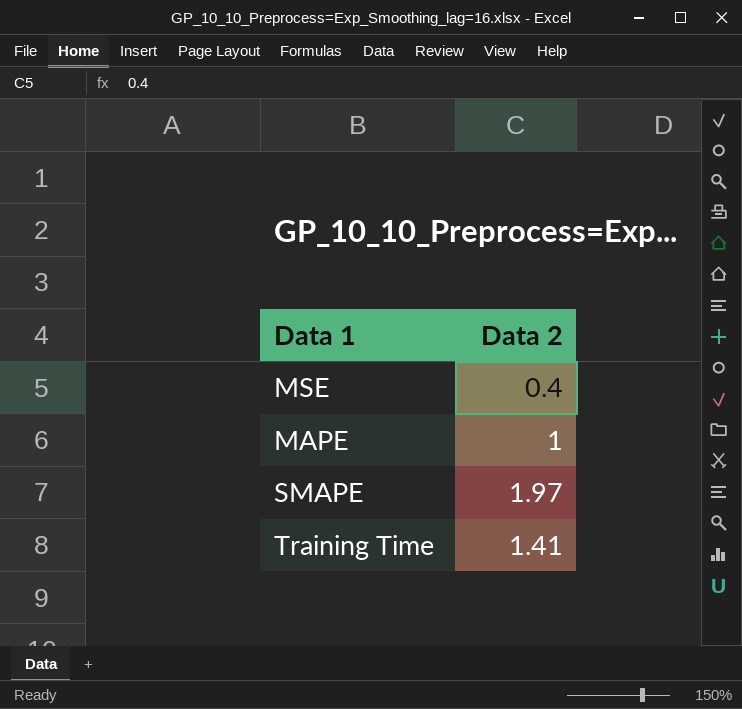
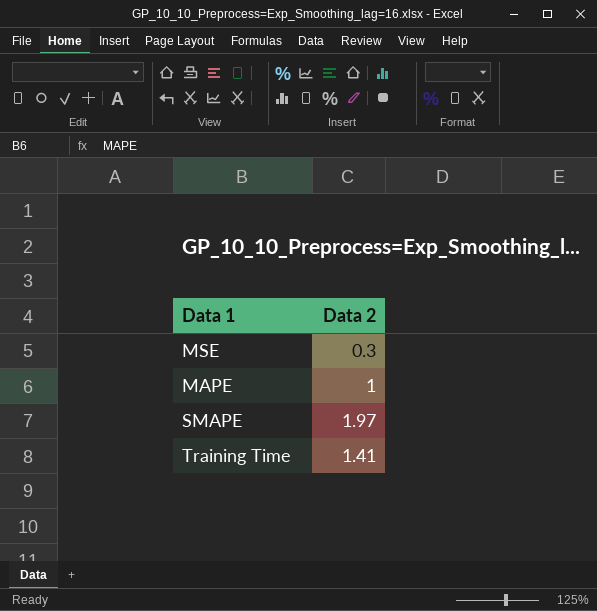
MSE | Data 2: 0.4 -> 0.3

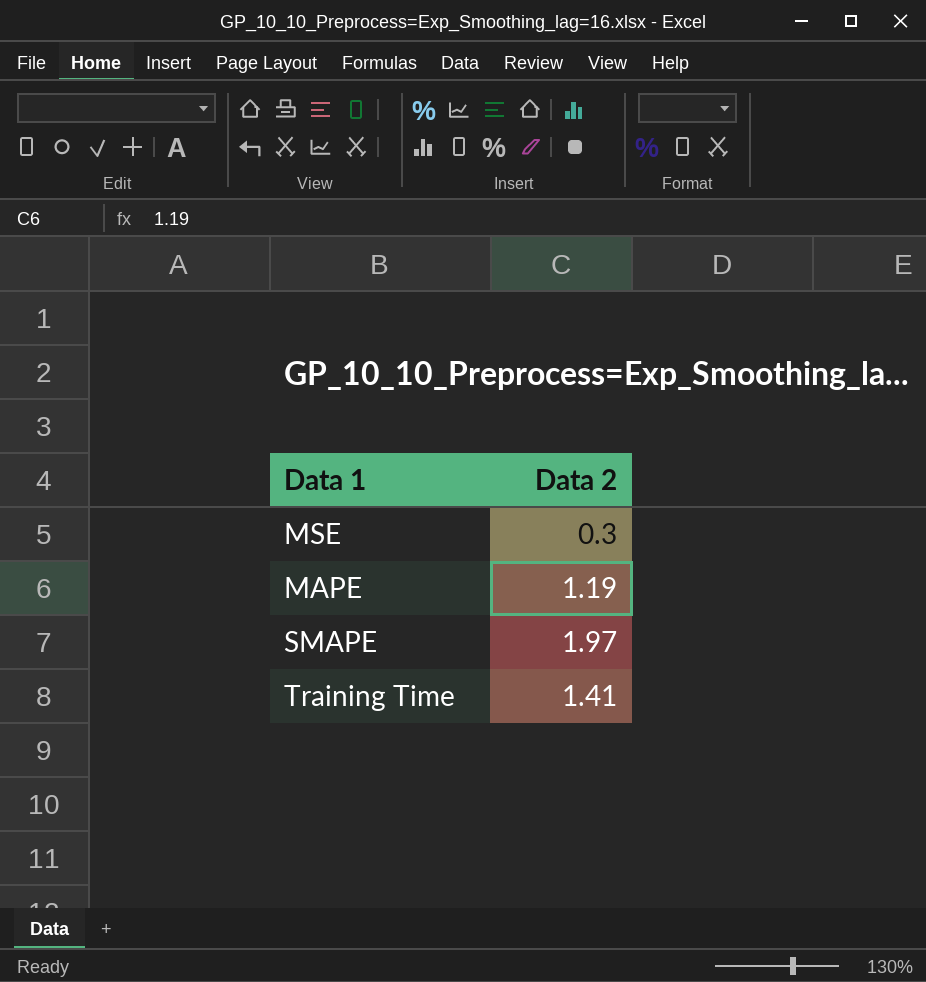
MAPE | Data 2: 1 -> 1.19

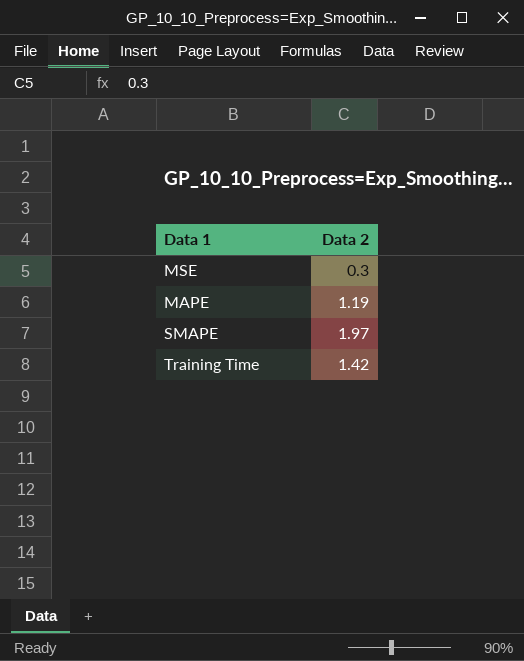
Training Time | Data 2: 1.41 -> 1.42

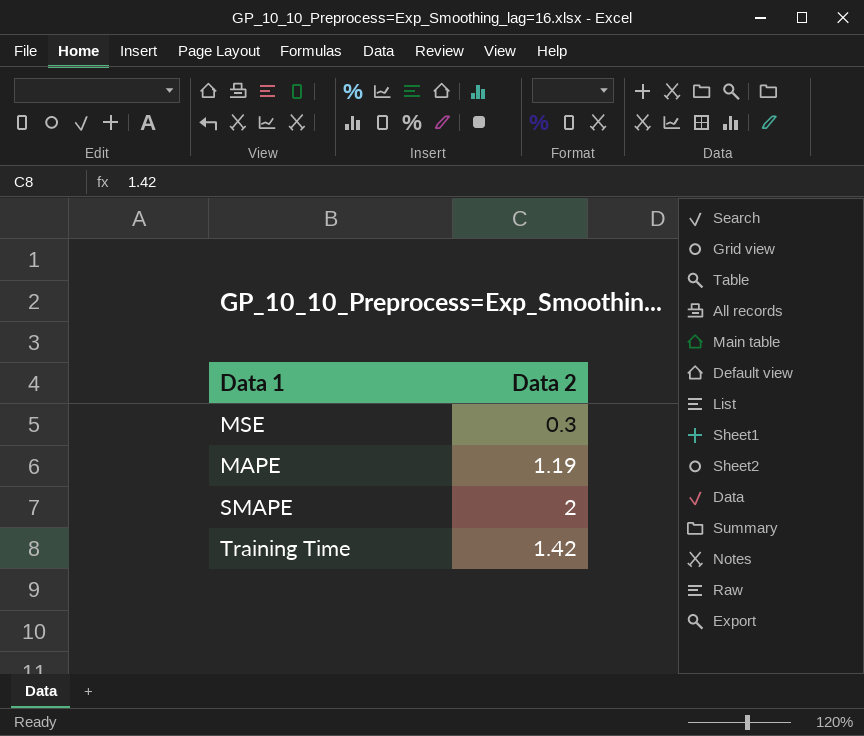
SMAPE | Data 2: 1.97 -> 2

